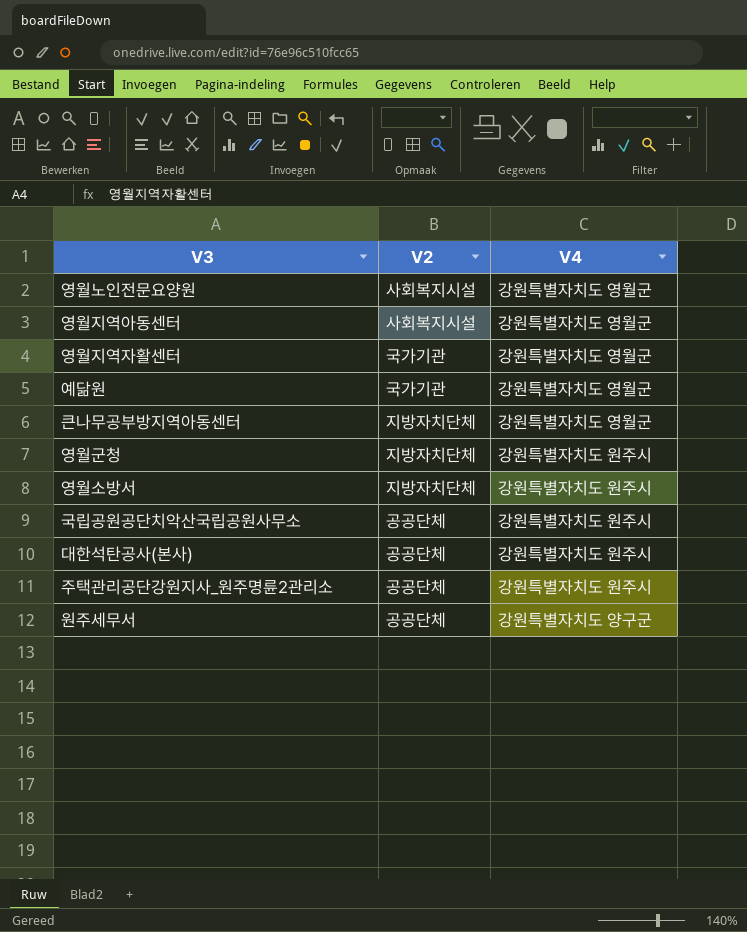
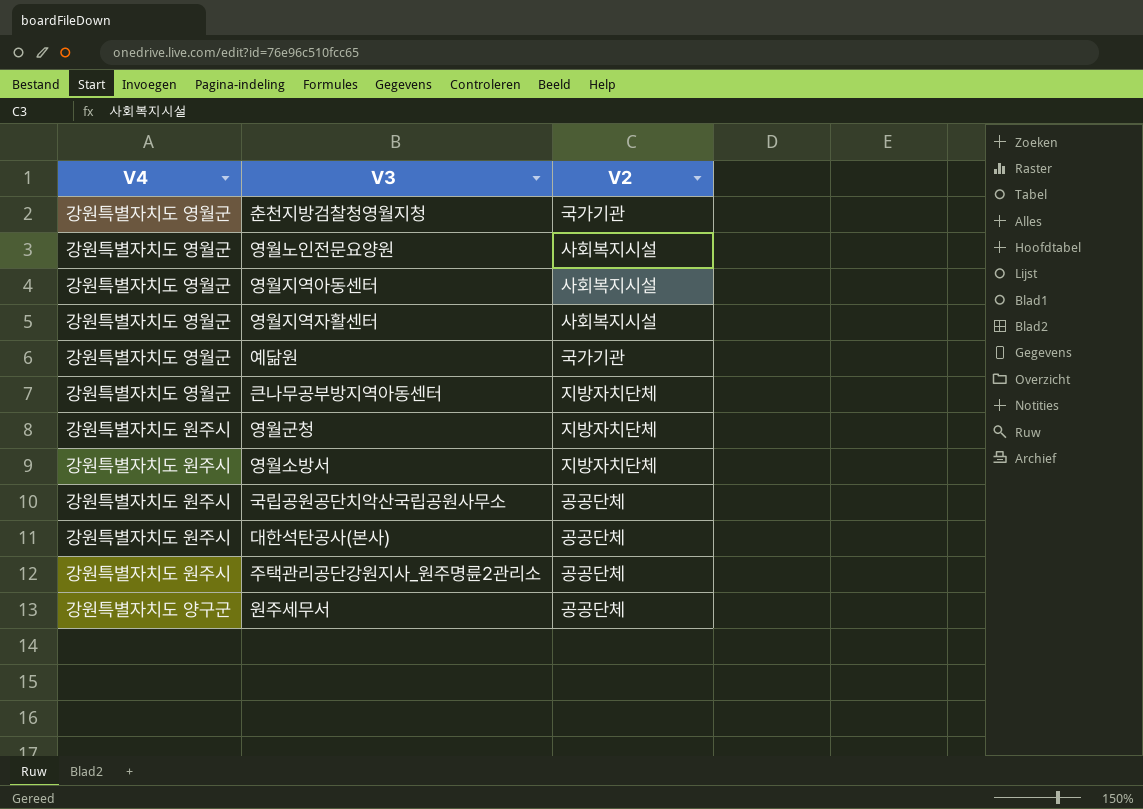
column V4 | position: 3 -> 1
row 춘천지방검찰청영월지청: none -> 강원특별자치도 영월군 | 국가기관
영월지역자활센터 | V2: 국가기관 -> 사회복지시설

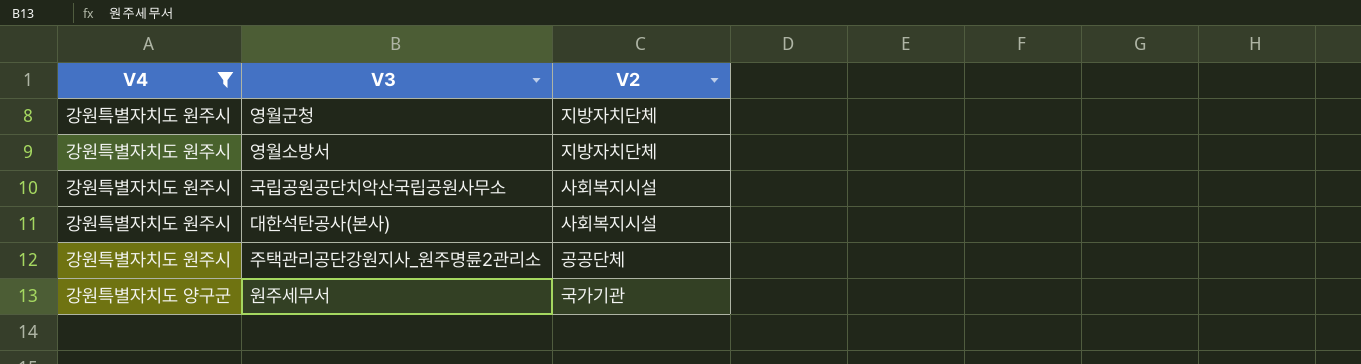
filter: none -> V4 != 강원특별자치도 영월군
국립공원공단치악산국립공원사무소 | V2: 공공단체 -> 사회복지시설
대한석탄공사(본사) | V2: 공공단체 -> 사회복지시설
원주세무서 | V2: 공공단체 -> 국가기관

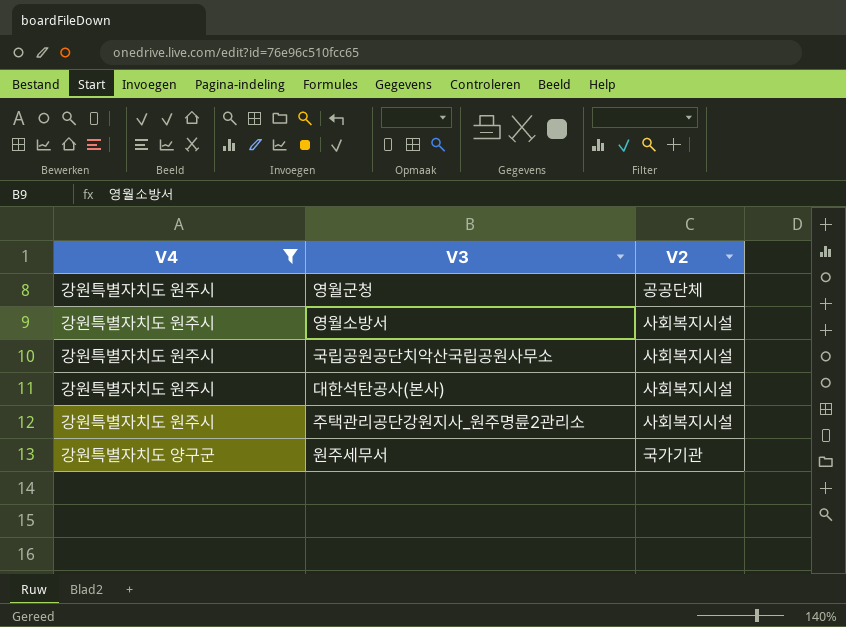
영월군청 | V2: 지방자치단체 -> 공공단체
영월소방서 | V2: 지방자치단체 -> 사회복지시설
주택관리공단강원지사_원주명륜2관리소 | V2: 공공단체 -> 사회복지시설

